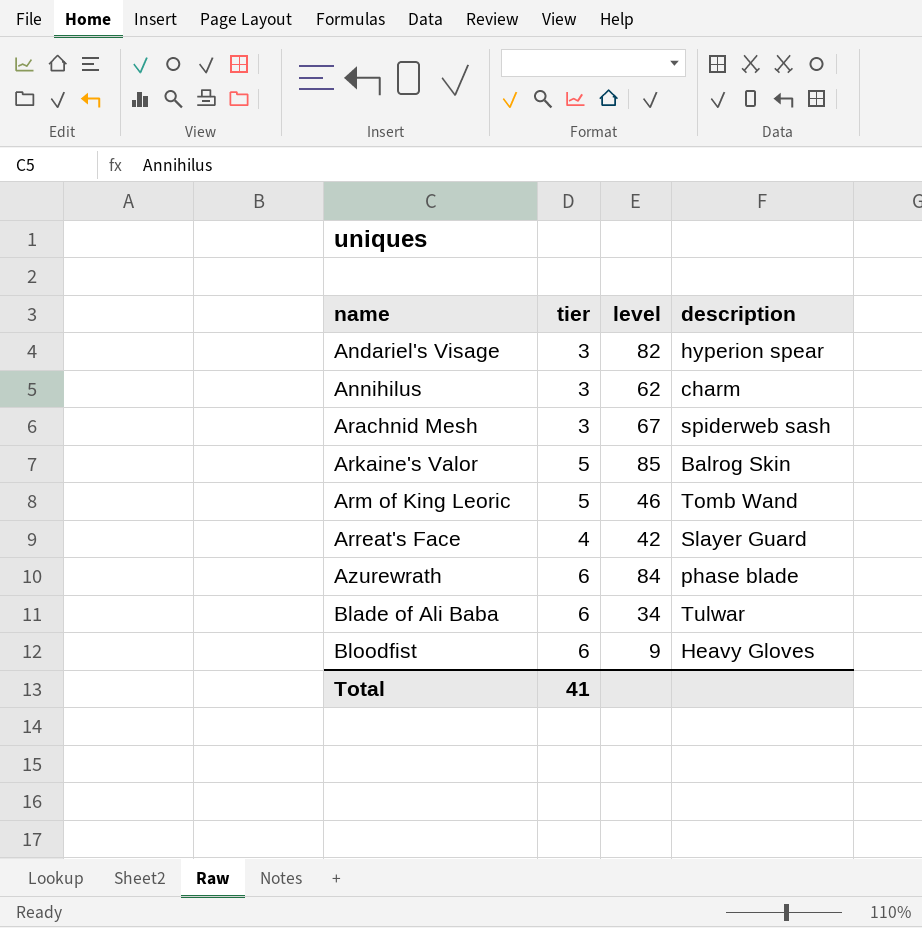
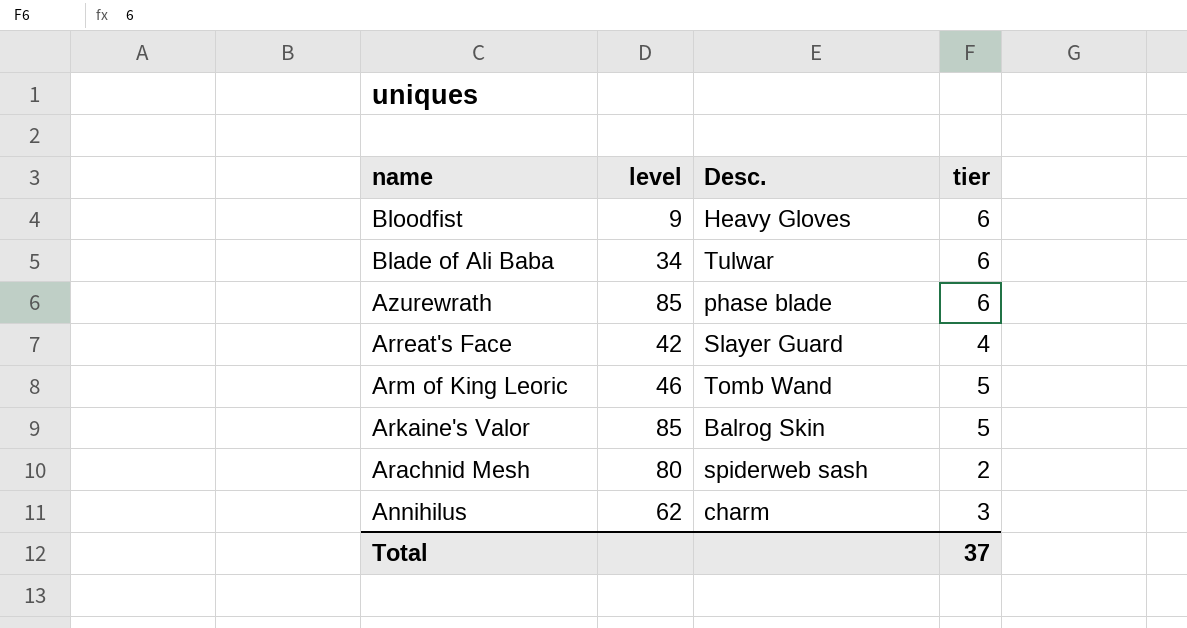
row order: name ascending -> name descending
column name: description -> Desc.
column tier | position: 2 -> 4
row Andariel's Visage: 3 | 82 | hyperion spear -> none
Azurewrath | level: 84 -> 85
Arachnid Mesh | level: 67 -> 80
Arachnid Mesh | tier: 3 -> 2
Total | tier: 41 -> 37

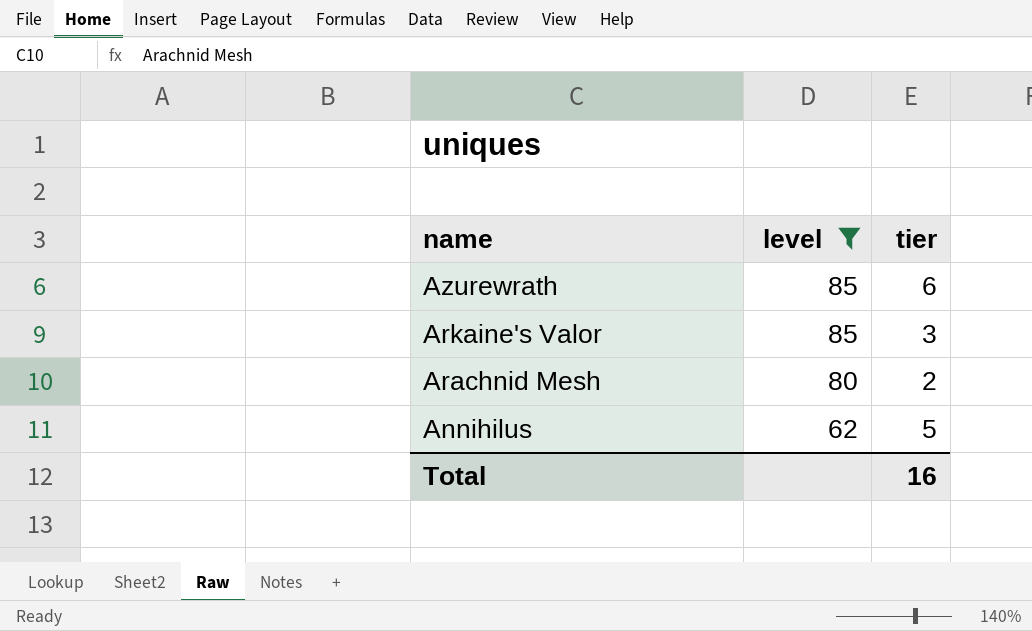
filter: none -> level >= 62
column Desc. | position: 3 -> none
Arkaine's Valor | tier: 5 -> 3
Annihilus | tier: 3 -> 5
Total | tier: 37 -> 16

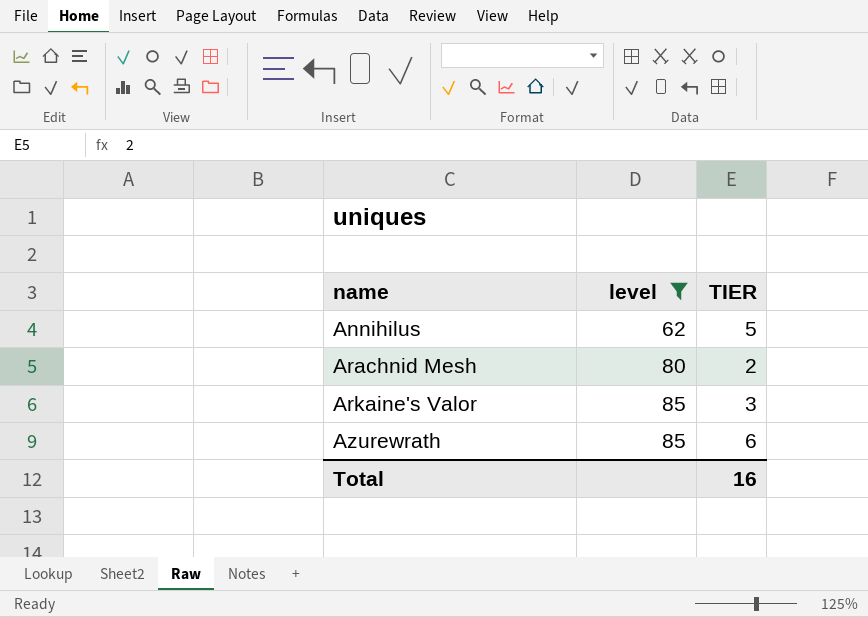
row order: name descending -> name ascending
column name: tier -> TIER

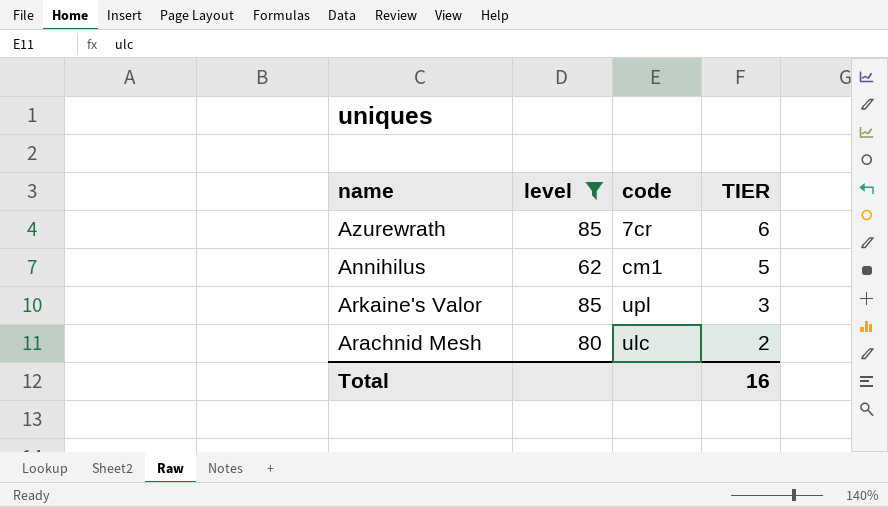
row order: name ascending -> TIER descending
column code | position: none -> 3

